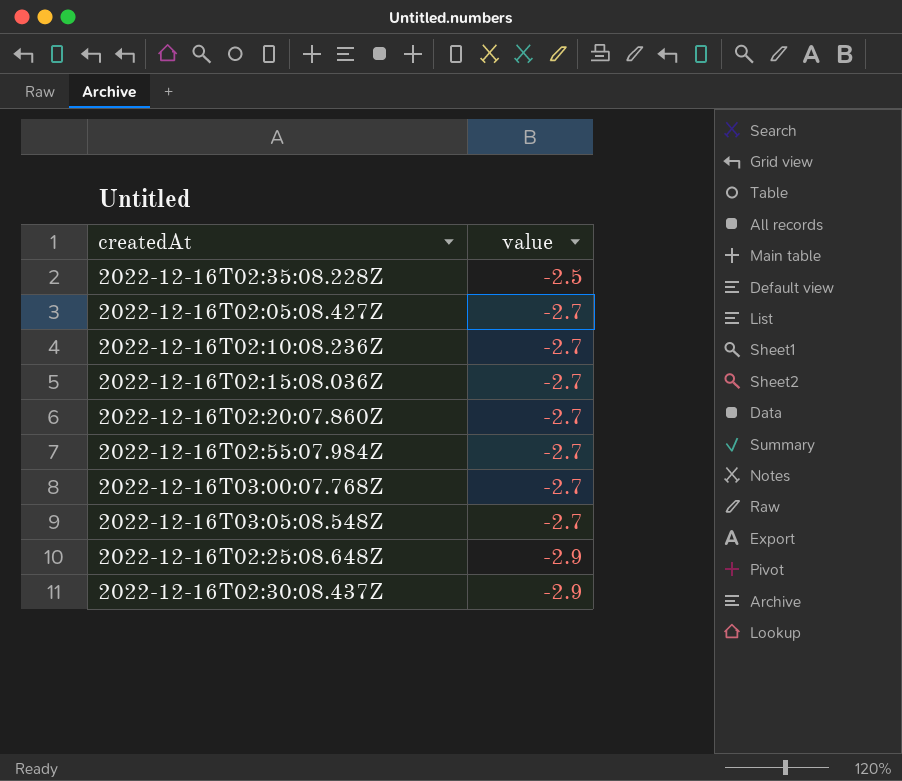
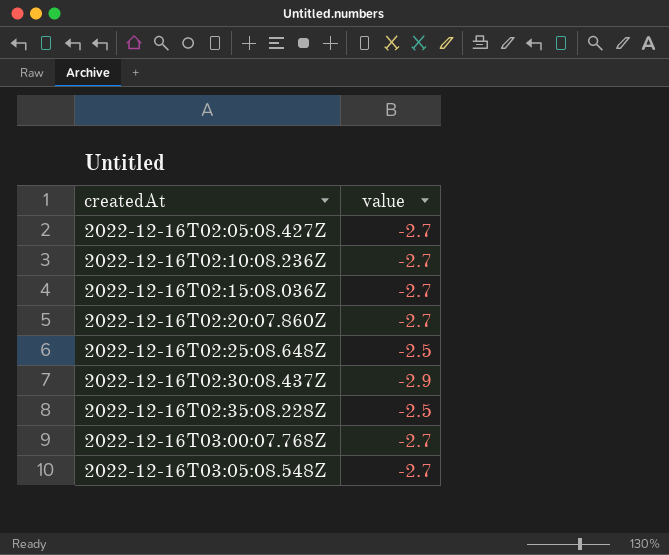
row order: value descending -> createdAt ascending
row 2022-12-16T02:55:07.984Z: -2.7 -> none
2022-12-16T02:25:08.648Z | value: -2.9 -> -2.5

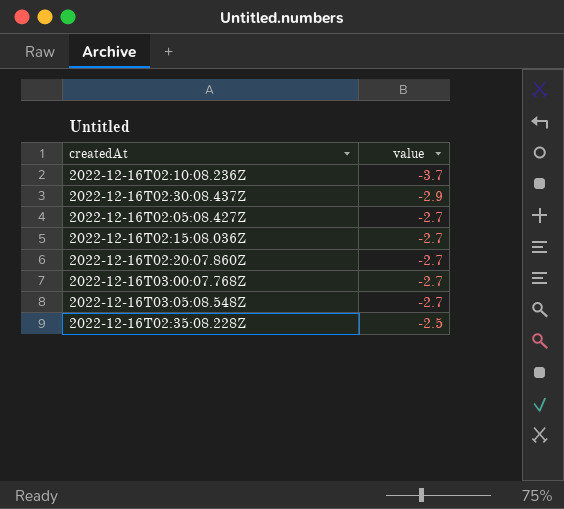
row order: createdAt ascending -> value ascending
row 2022-12-16T02:25:08.648Z: -2.5 -> none
2022-12-16T02:10:08.236Z | value: -2.7 -> -3.7

